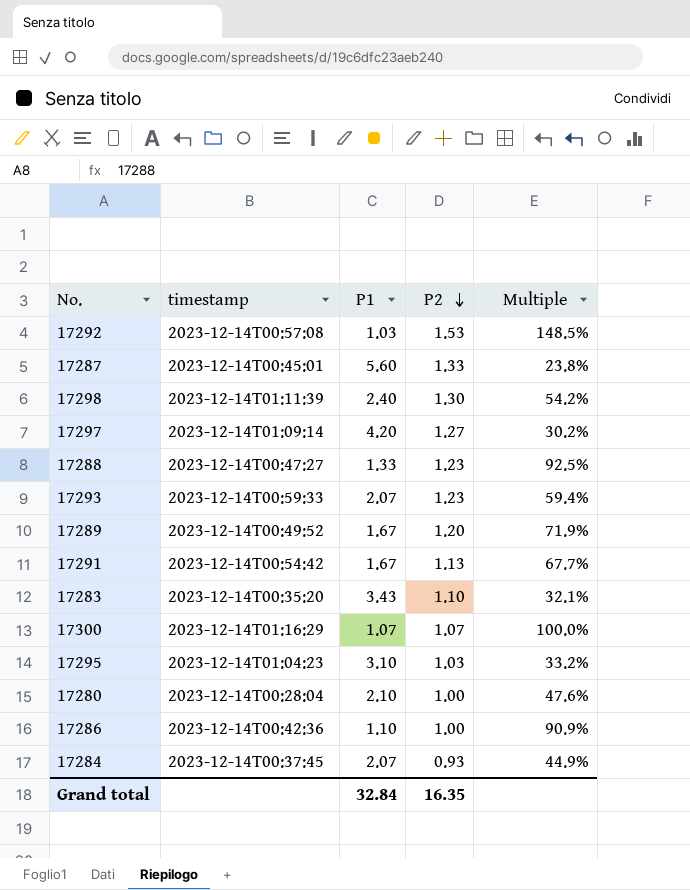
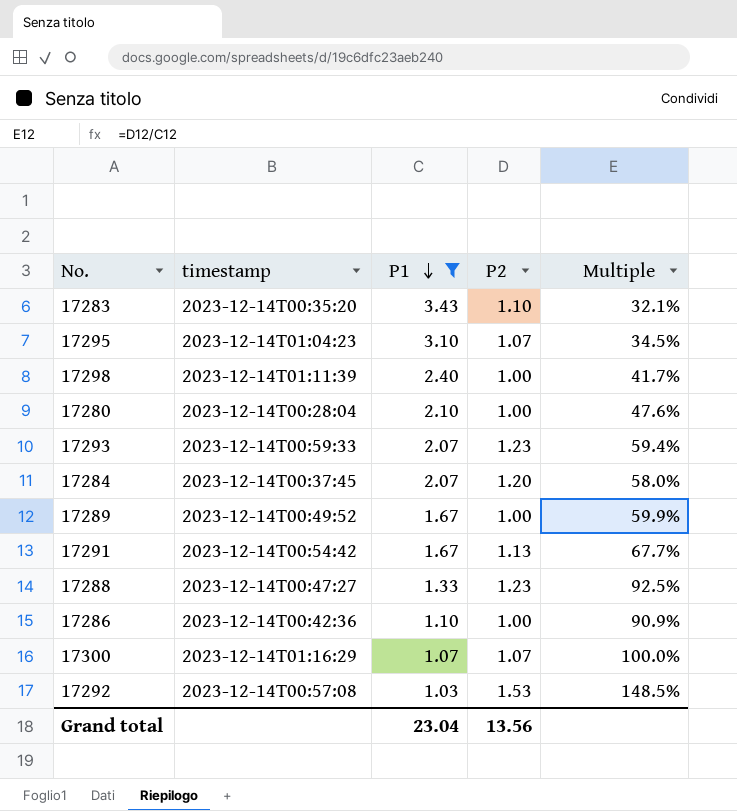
filter: none -> P1 <= 3.43
row order: P2 descending -> P1 descending
17295 | P2: 1.03 -> 1.07
17295 | Multiple: 33.2% -> 34.5%
17298 | P2: 1.30 -> 1.00
17298 | Multiple: 54.2% -> 41.7%
17284 | P2: 0.93 -> 1.20
17284 | Multiple: 44.9% -> 58.0%
17289 | P2: 1.20 -> 1.00
17289 | Multiple: 71.9% -> 59.9%
Grand total | P1: 32.84 -> 23.04
Grand total | P2: 16.35 -> 13.56

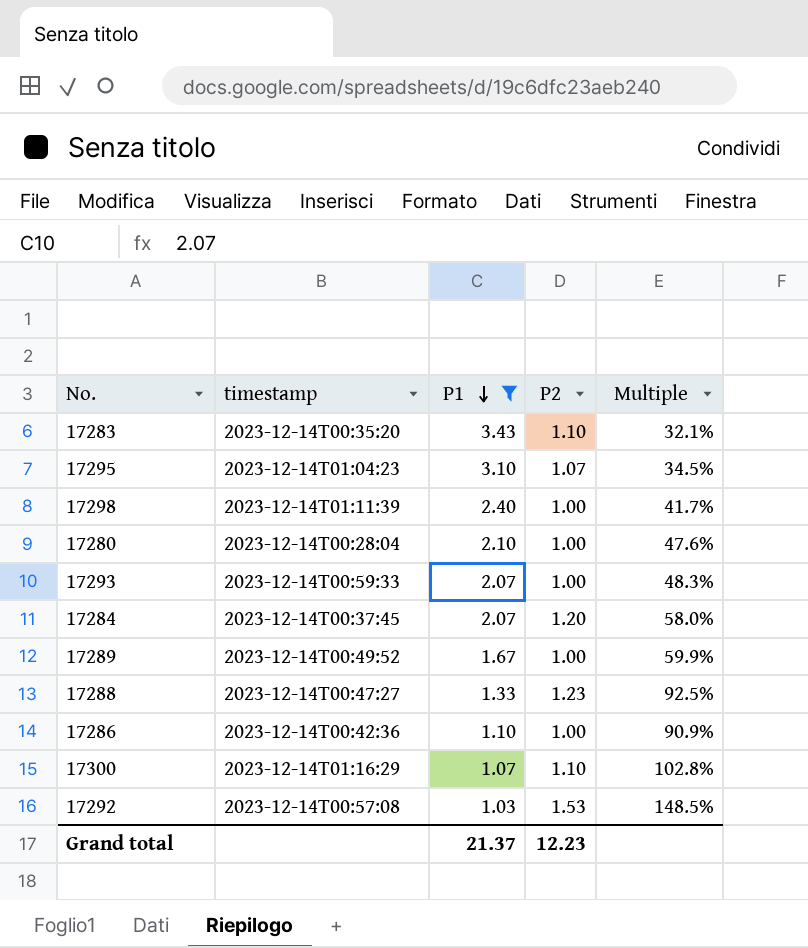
row 17291: 2023-12-14T00:54:42 | 1.67 | 1.13 | 67.7% -> none
17293 | P2: 1.23 -> 1.00
17293 | Multiple: 59.4% -> 48.3%
17300 | P2: 1.07 -> 1.10
17300 | Multiple: 100.0% -> 102.8%
Grand total | P1: 23.04 -> 21.37
Grand total | P2: 13.56 -> 12.23

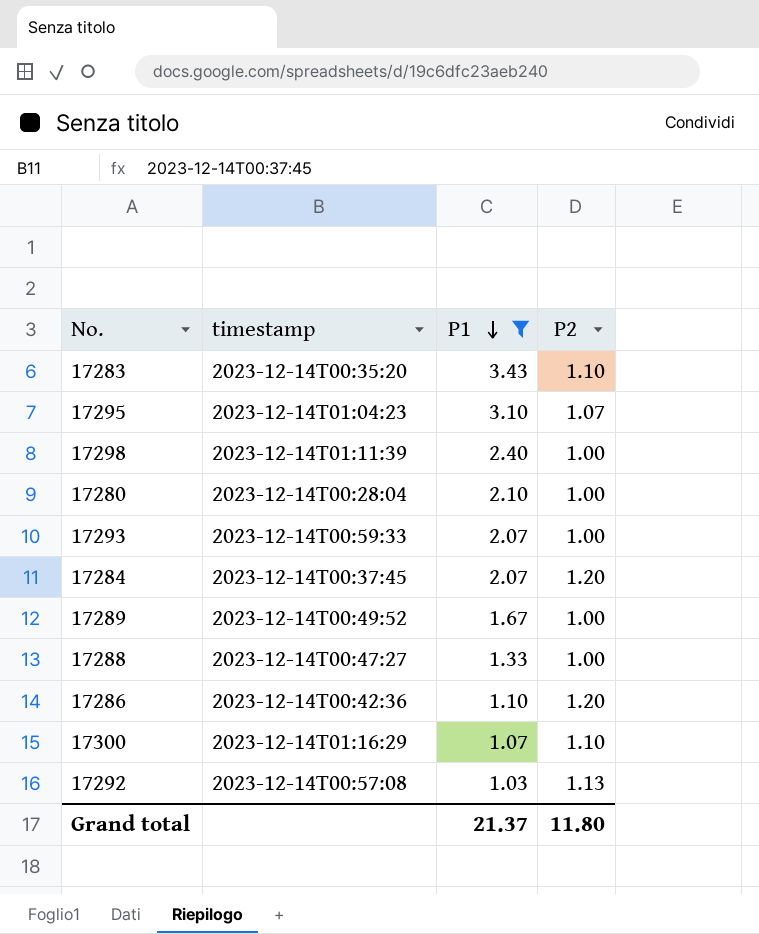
column Multiple | formula: [P2] / [P1] -> none
17288 | P2: 1.23 -> 1.00
17286 | P2: 1.00 -> 1.20
17292 | P2: 1.53 -> 1.13
Grand total | P2: 12.23 -> 11.80

